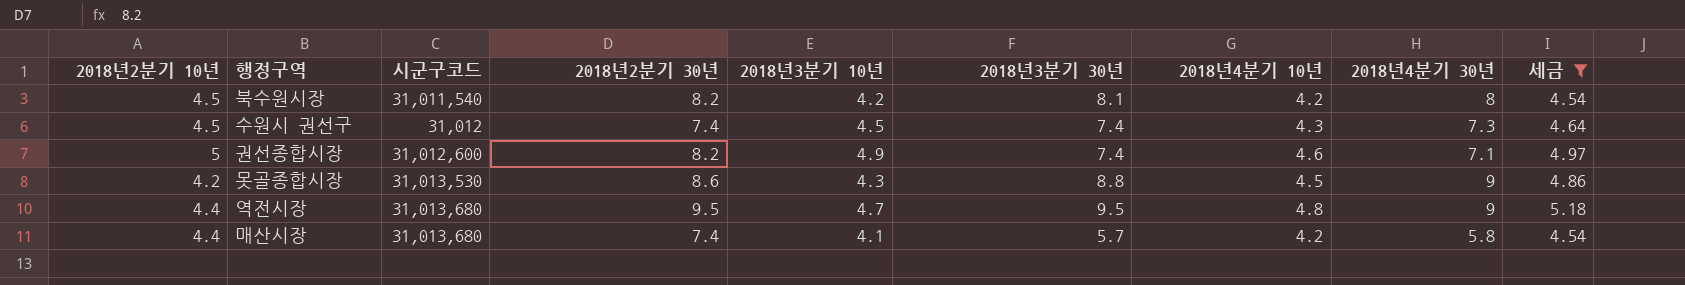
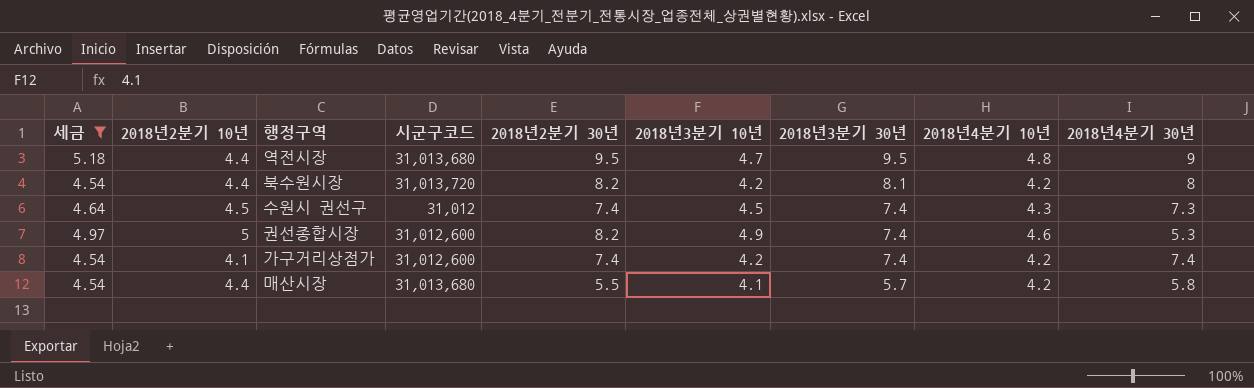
row order: none -> 2018년3분기 30년 descending
column 세금 | position: 9 -> 1
row 못골종합시장: 4.2 | 31,013,530 | 8.6 | 4.3 | 8.8 | 4.5 | 9 | 4.86 -> none
북수원시장 | 2018년2분기 10년: 4.5 -> 4.4
북수원시장 | 시군구코드: 31,011,540 -> 31,013,720
권선종합시장 | 2018년4분기 30년: 7.1 -> 5.3
row 가구거리상점가: none -> 4.54 | 4.1 | 31,012,600 | 7.4 | 4.2 | 7.4 | 4.2 | 7.4
매산시장 | 2018년2분기 30년: 7.4 -> 5.5

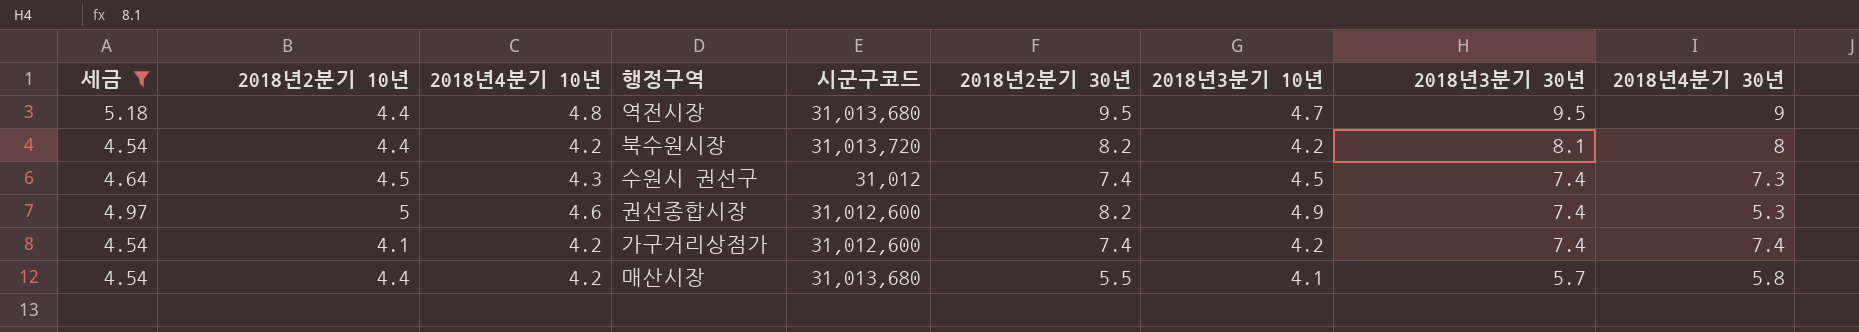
column 2018년4분기 10년 | position: 8 -> 3

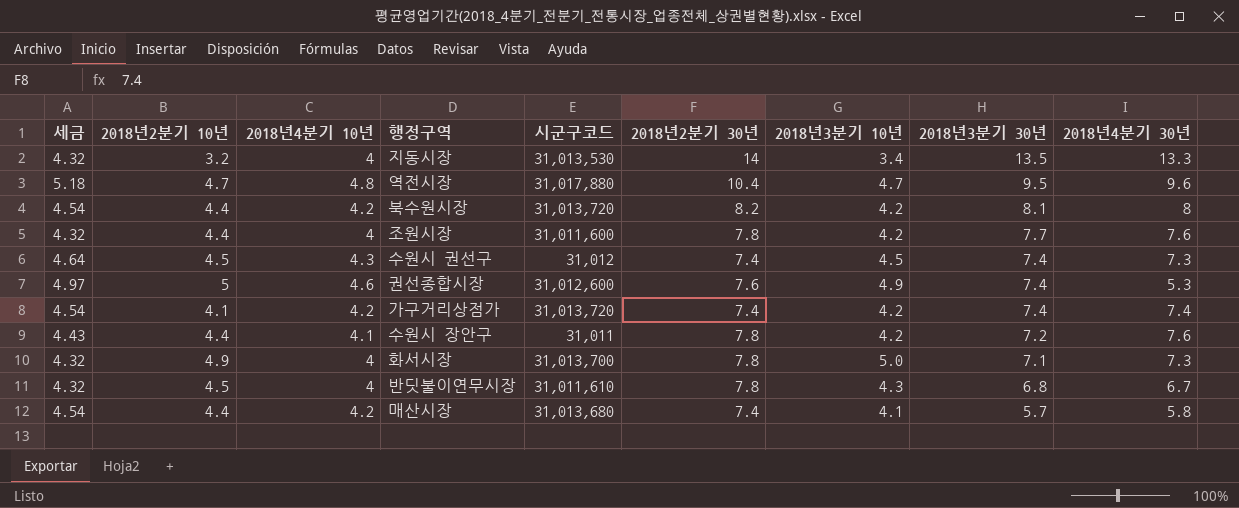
filter: 세금 >= 4.54 -> none
역전시장 | 2018년2분기 10년: 4.4 -> 4.7
역전시장 | 시군구코드: 31,013,680 -> 31,017,880
역전시장 | 2018년2분기 30년: 9.5 -> 10.4
역전시장 | 2018년4분기 30년: 9 -> 9.6
권선종합시장 | 2018년2분기 30년: 8.2 -> 7.6
가구거리상점가 | 시군구코드: 31,012,600 -> 31,013,720
매산시장 | 2018년2분기 30년: 5.5 -> 7.4

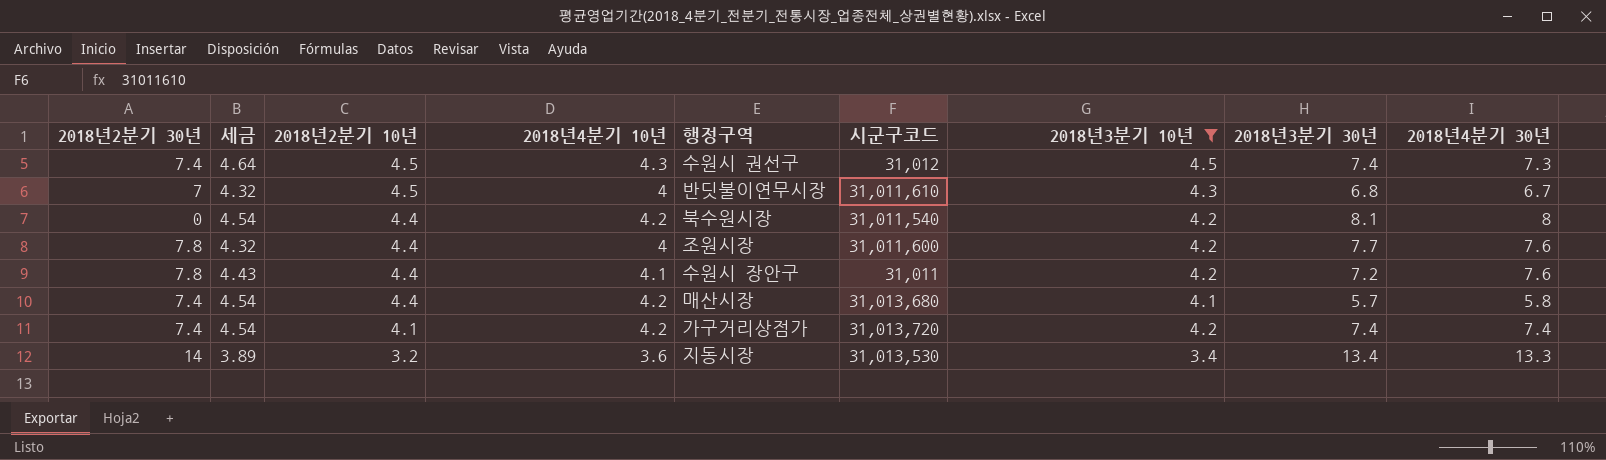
filter: none -> 2018년3분기 10년 <= 4.5
row order: 2018년3분기 30년 descending -> 2018년2분기 10년 descending
column 2018년2분기 30년 | position: 6 -> 1
반딧불이연무시장 | 2018년2분기 30년: 7.8 -> 7
북수원시장 | 2018년2분기 30년: 8.2 -> 0
북수원시장 | 시군구코드: 31,013,720 -> 31,011,540
지동시장 | 세금: 4.32 -> 3.89
지동시장 | 2018년4분기 10년: 4 -> 3.6
지동시장 | 2018년3분기 30년: 13.5 -> 13.4

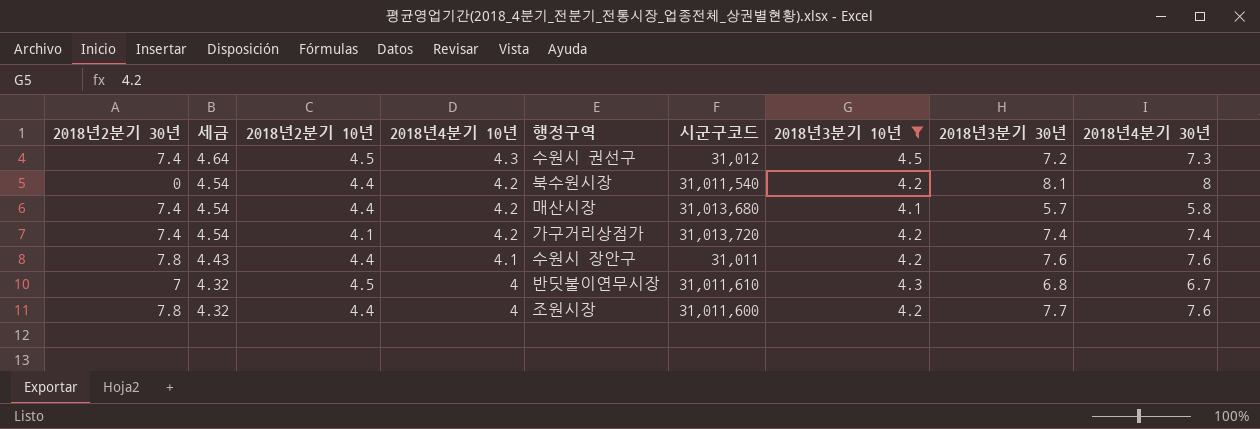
row order: 2018년2분기 10년 descending -> 세금 descending
row 지동시장: 14 | 3.89 | 3.2 | 3.6 | 31,013,530 | 3.4 | 13.4 | 13.3 -> none
수원시 권선구 | 2018년3분기 30년: 7.4 -> 7.2
수원시 장안구 | 2018년3분기 30년: 7.2 -> 7.6

